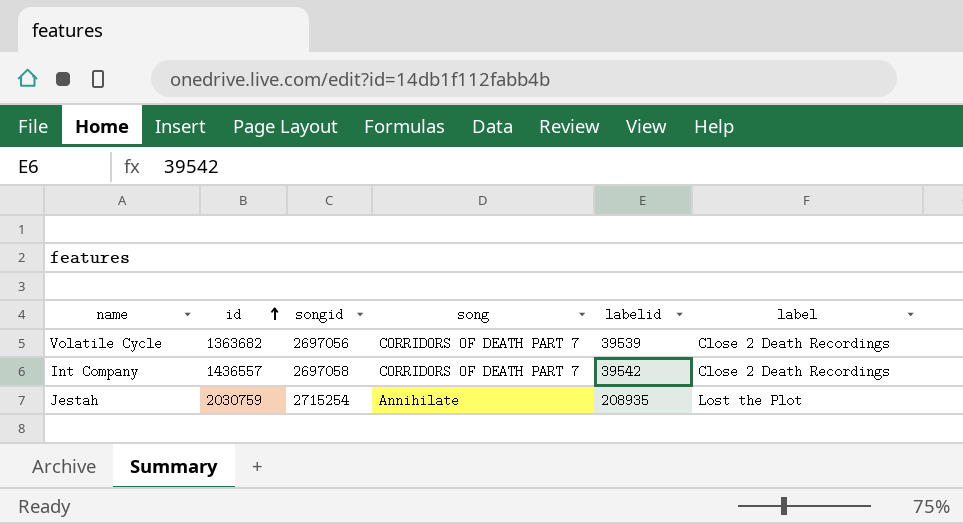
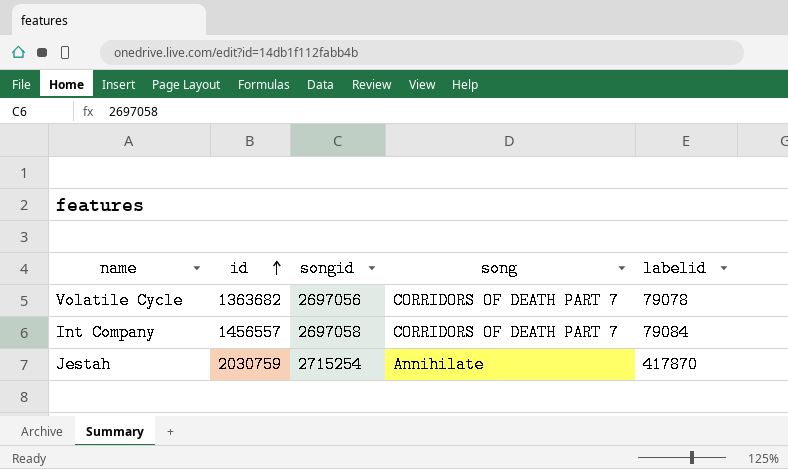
column label | position: 6 -> none
Volatile Cycle | labelid: 39539 -> 79078
Int Company | id: 1436557 -> 1456557
Int Company | labelid: 39542 -> 79084
Jestah | labelid: 208935 -> 417870

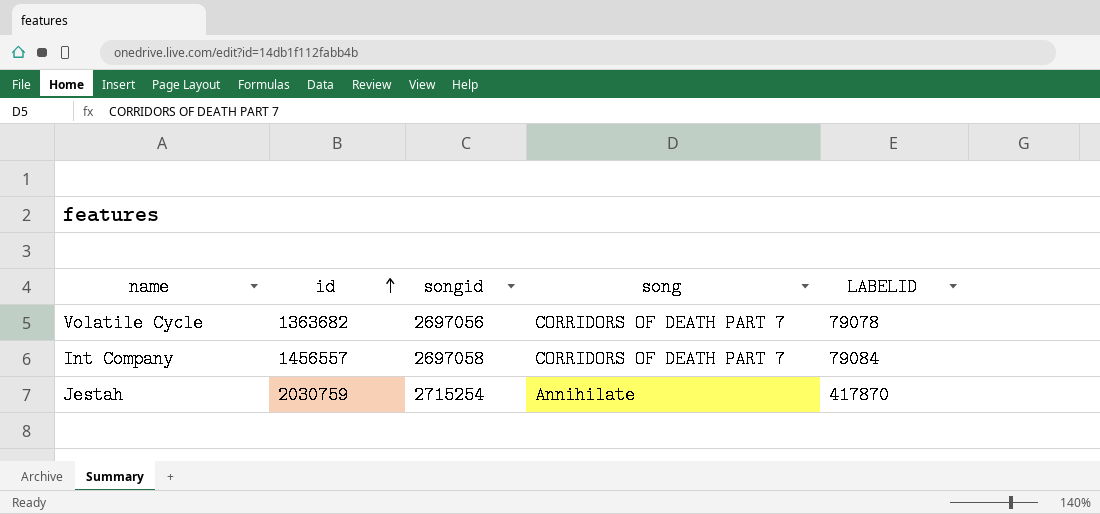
column name: labelid -> LABELID

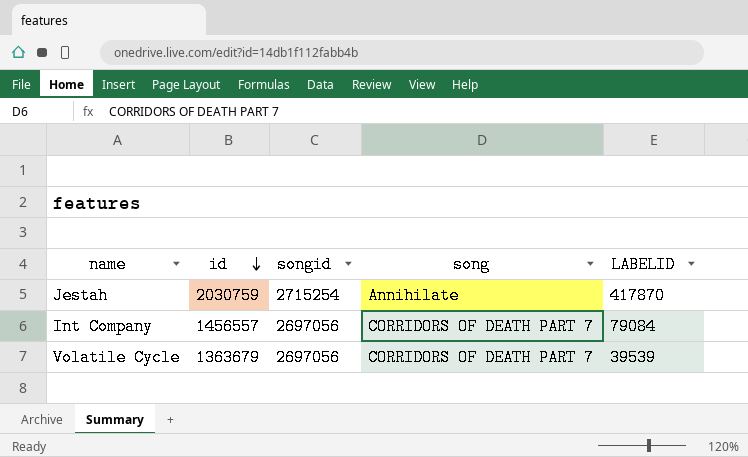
row order: id ascending -> id descending
Int Company | songid: 2697058 -> 2697056
Volatile Cycle | id: 1363682 -> 1363679
Volatile Cycle | LABELID: 79078 -> 39539

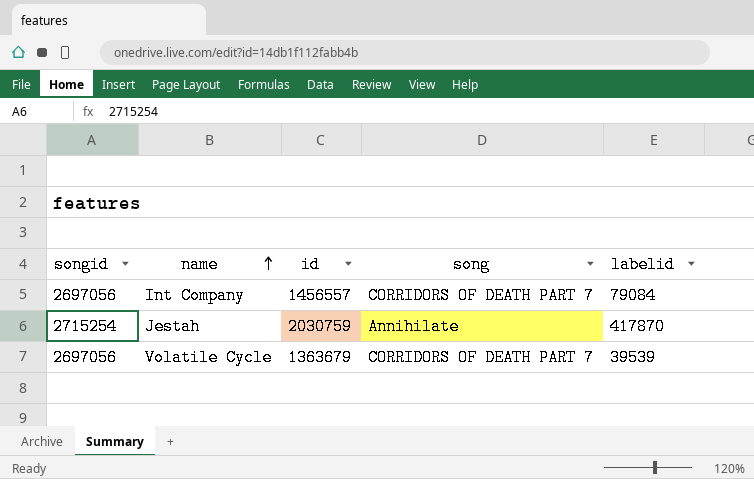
row order: id descending -> name ascending
column songid | position: 3 -> 1
column name: LABELID -> labelid

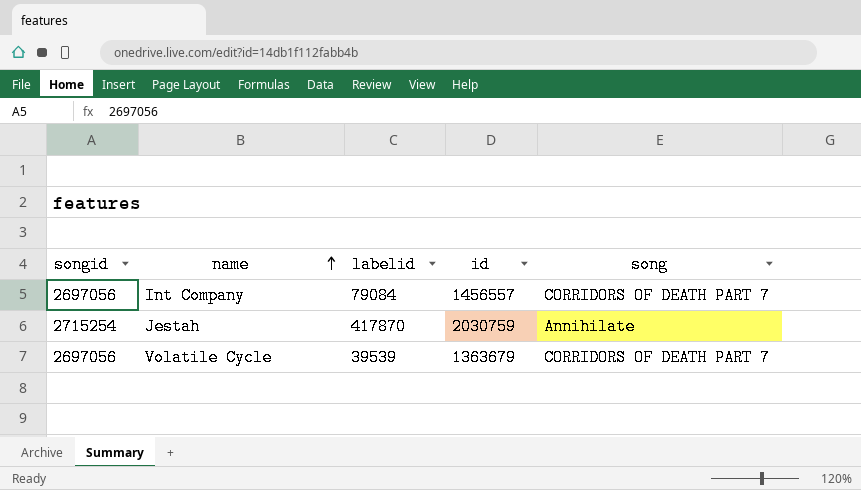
column labelid | position: 5 -> 3

